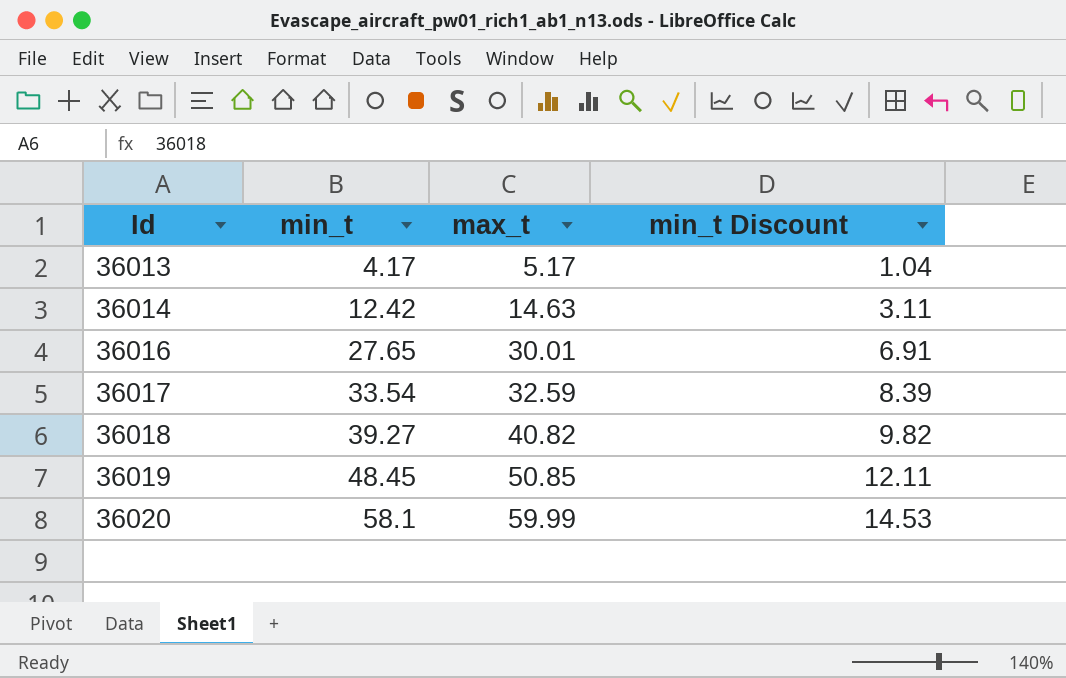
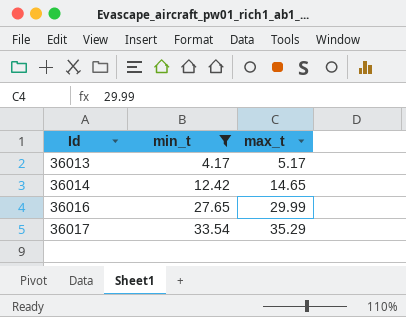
filter: none -> min_t <= 33.54
column min_t Discount | formula: [min_t] * 0.25 -> none
36014 | max_t: 14.63 -> 14.65
36016 | max_t: 30.01 -> 29.99
36017 | max_t: 32.59 -> 35.29

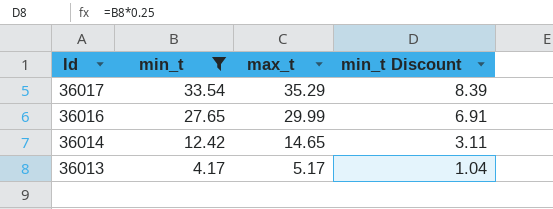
row order: Id ascending -> Id descending
column min_t Discount | formula: none -> [min_t] * 0.25

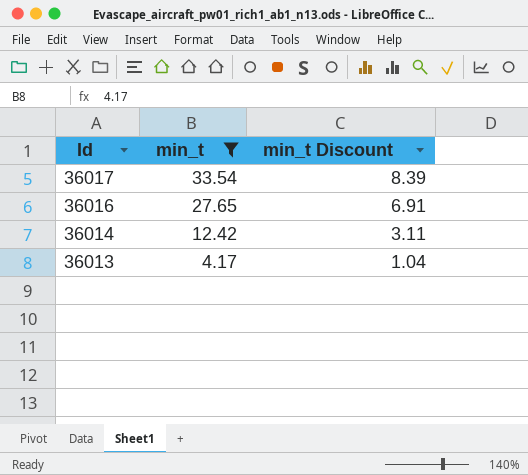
column max_t | position: 3 -> none

